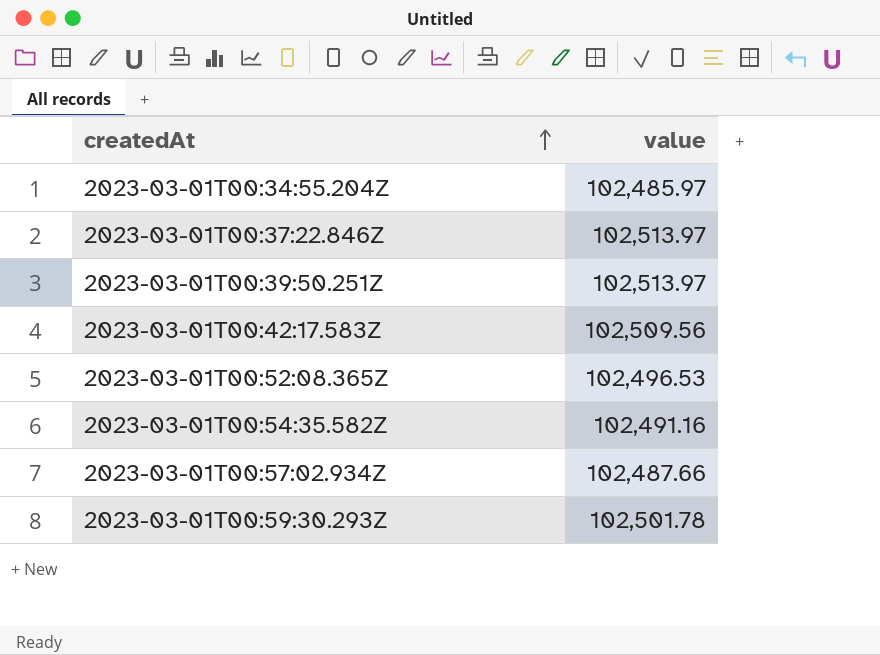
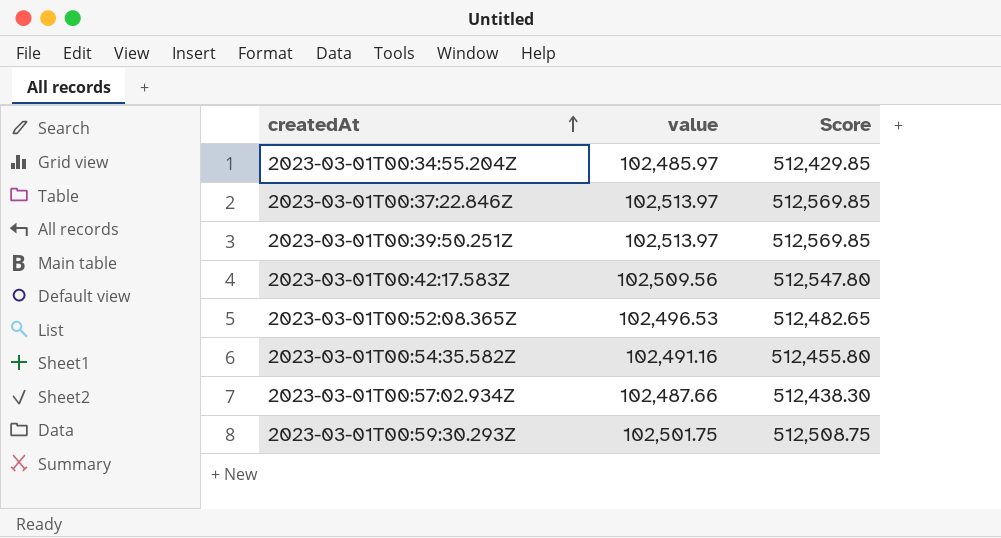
column Score | formula: none -> [value] * 5
2023-03-01T00:59:30.293Z | value: 102,501.78 -> 102,501.75

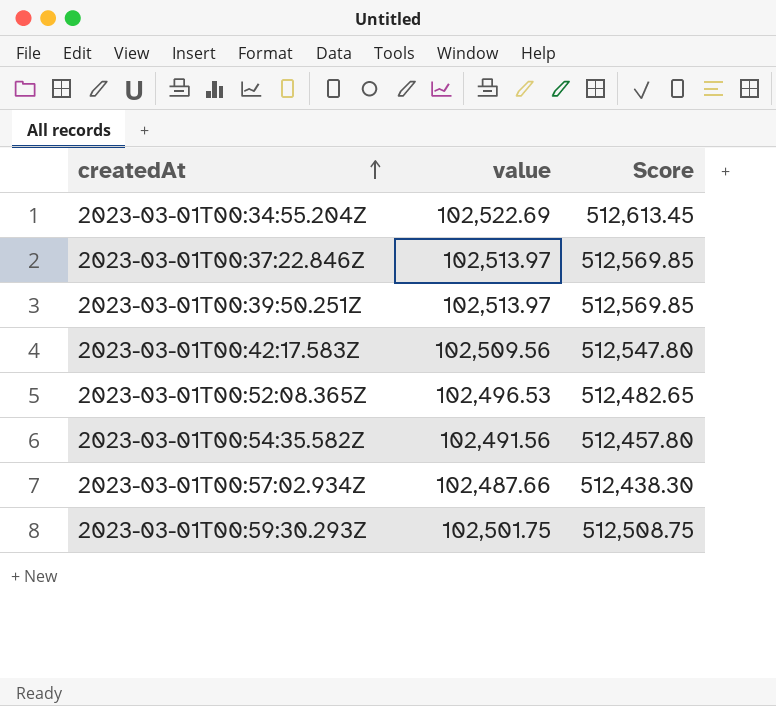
2023-03-01T00:34:55.204Z | value: 102,485.97 -> 102,522.69
2023-03-01T00:34:55.204Z | Score: 512,429.85 -> 512,613.45
2023-03-01T00:54:35.582Z | value: 102,491.16 -> 102,491.56
2023-03-01T00:54:35.582Z | Score: 512,455.80 -> 512,457.80

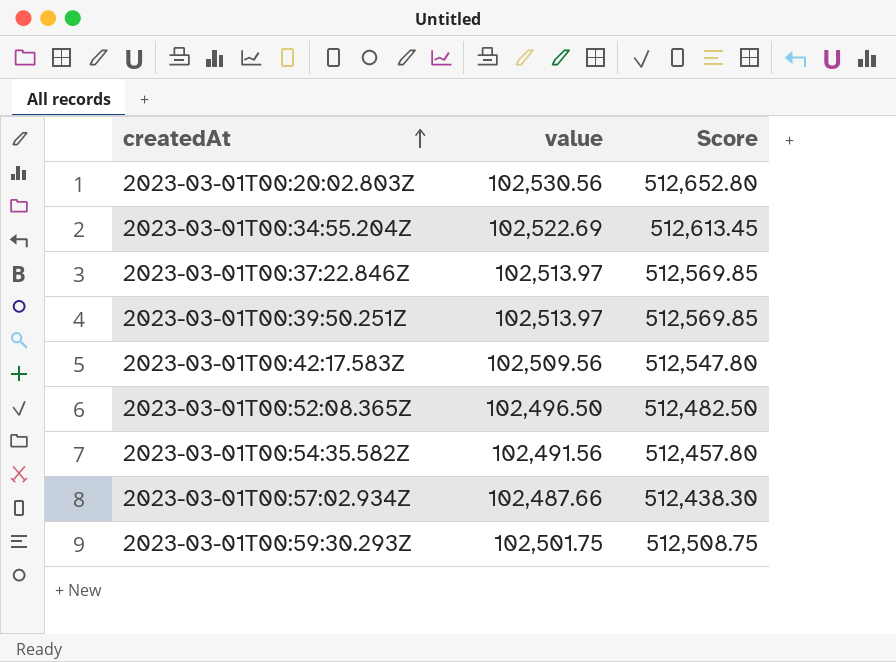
row 2023-03-01T00:20:02.803Z: none -> 102,530.56 | 512,652.80
2023-03-01T00:52:08.365Z | value: 102,496.53 -> 102,496.50
2023-03-01T00:52:08.365Z | Score: 512,482.65 -> 512,482.50

